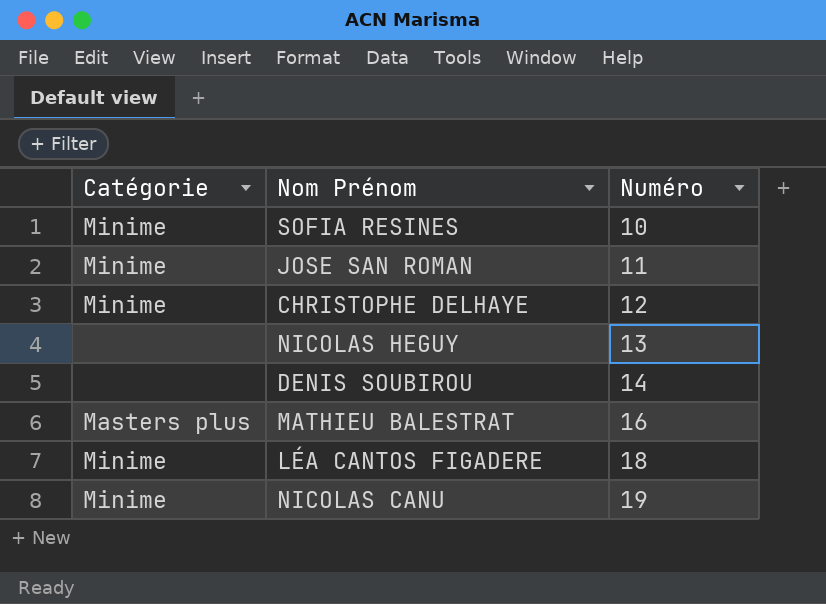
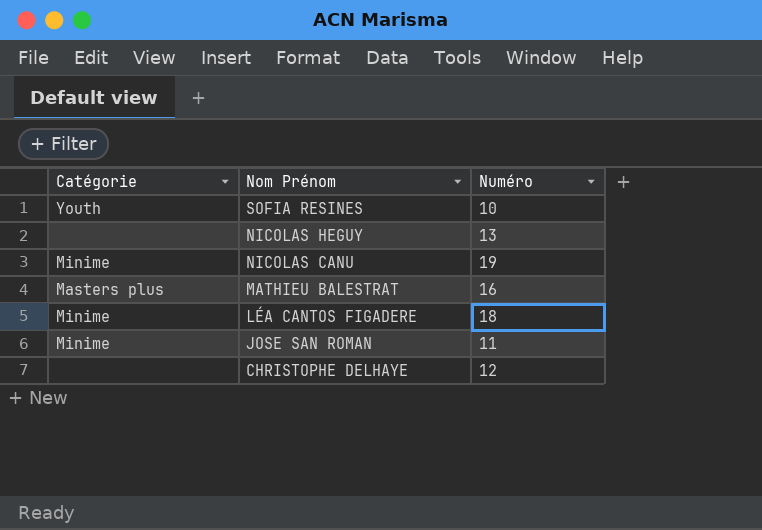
row order: Numéro ascending -> Nom Prénom descending
row DENIS SOUBIROU: none | 14 -> none
SOFIA RESINES | Catégorie: Minime -> Youth
CHRISTOPHE DELHAYE | Catégorie: Minime -> none

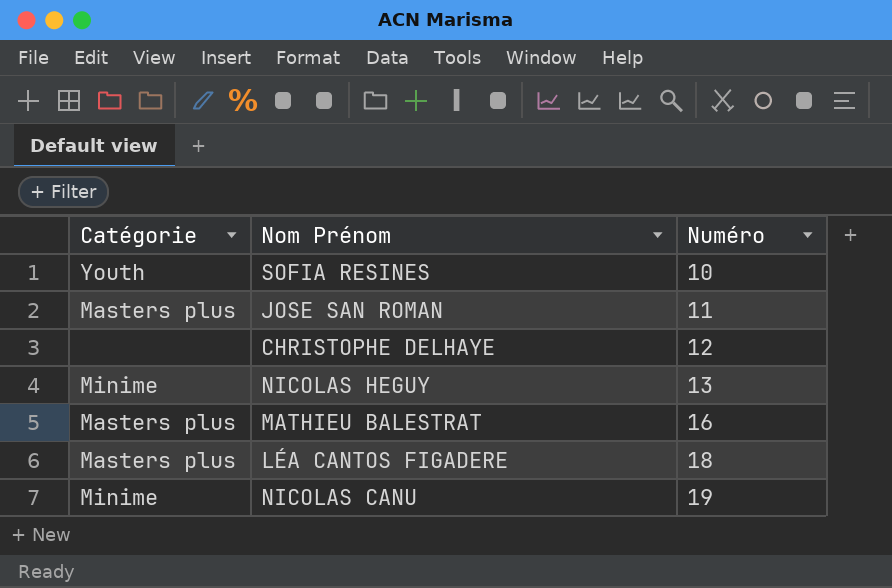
row order: Nom Prénom descending -> Numéro ascending
JOSE SAN ROMAN | Catégorie: Minime -> Masters plus
NICOLAS HEGUY | Catégorie: none -> Minime
LÉA CANTOS FIGADERE | Catégorie: Minime -> Masters plus

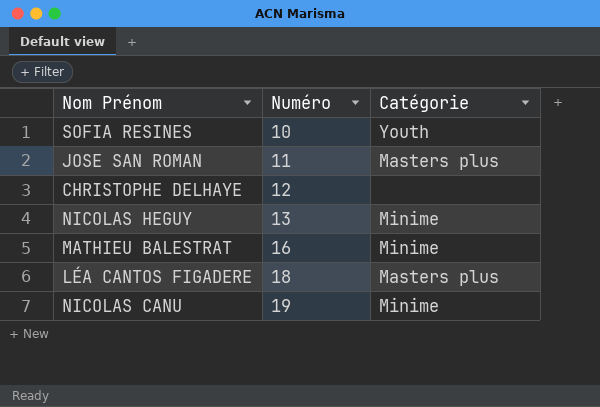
column Catégorie | position: 1 -> 3
MATHIEU BALESTRAT | Catégorie: Masters plus -> Minime

